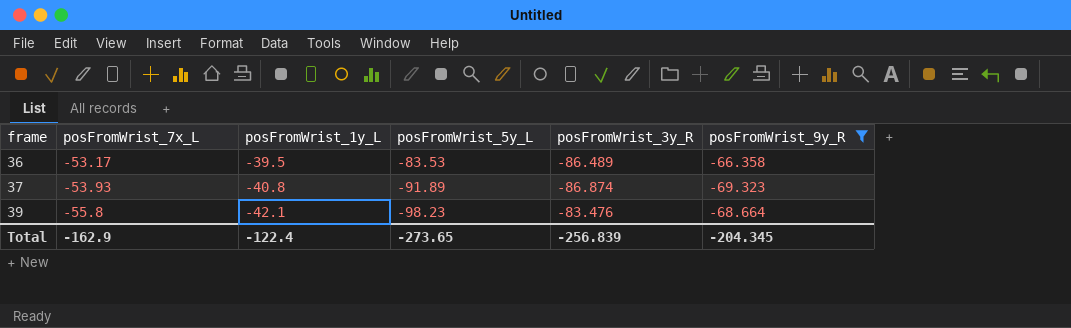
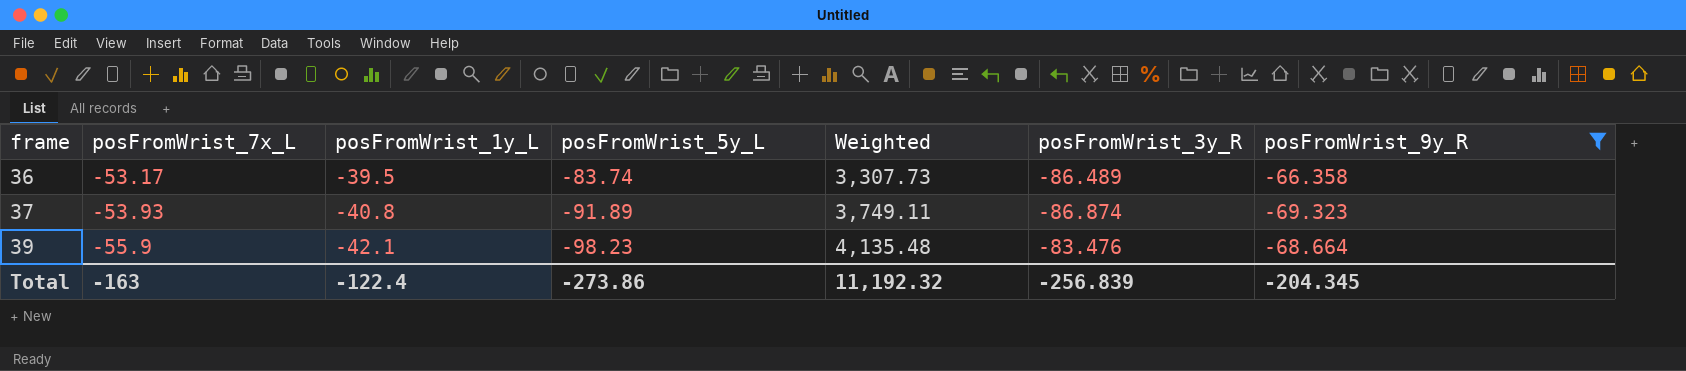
column Weighted | formula: none -> [posFromWrist_1y_L] * [posFromWrist_5y_L]
36 | posFromWrist_5y_L: -83.53 -> -83.74
39 | posFromWrist_7x_L: -55.8 -> -55.9
Total | posFromWrist_7x_L: -162.9 -> -163
Total | posFromWrist_5y_L: -273.65 -> -273.86

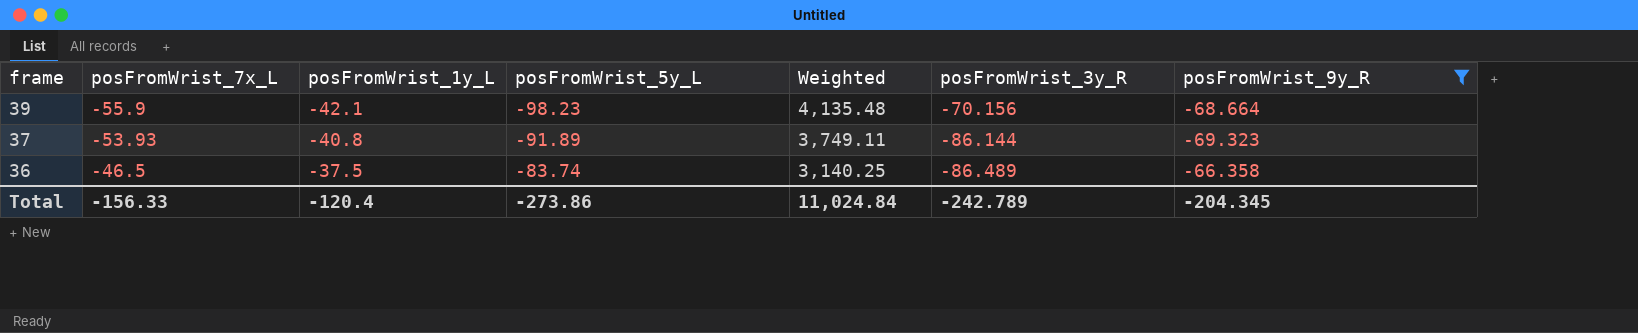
row order: frame ascending -> frame descending
39 | posFromWrist_3y_R: -83.476 -> -70.156
37 | posFromWrist_3y_R: -86.874 -> -86.144
36 | posFromWrist_7x_L: -53.17 -> -46.5
36 | posFromWrist_1y_L: -39.5 -> -37.5
36 | Weighted: 3,307.73 -> 3,140.25
Total | posFromWrist_7x_L: -163 -> -156.33
Total | posFromWrist_1y_L: -122.4 -> -120.4
Total | Weighted: 11,192.32 -> 11,024.84
Total | posFromWrist_3y_R: -256.839 -> -242.789

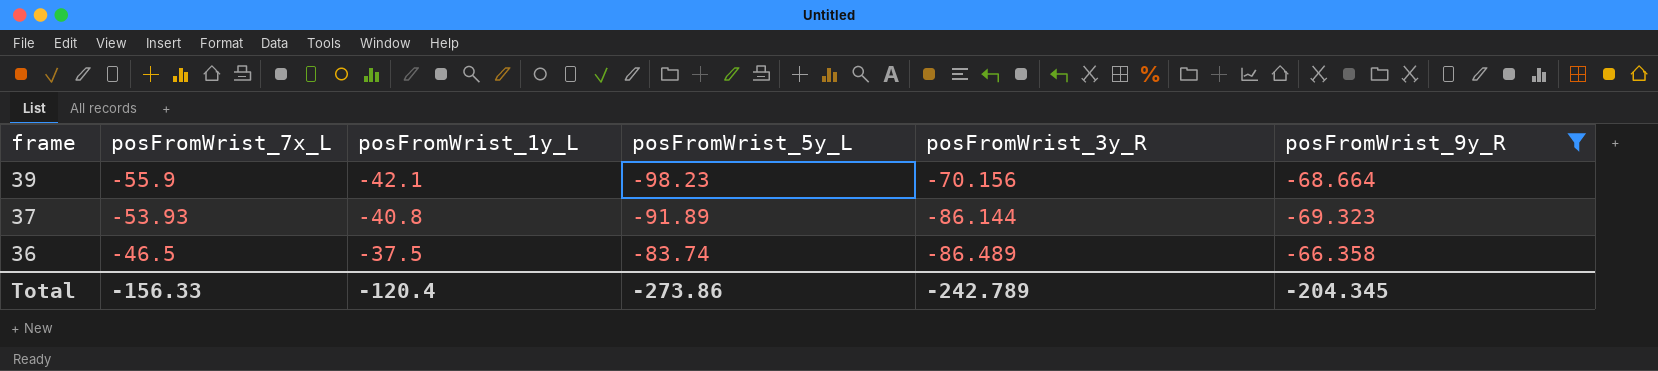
column Weighted | formula: [posFromWrist_1y_L] * [posFromWrist_5y_L] -> none

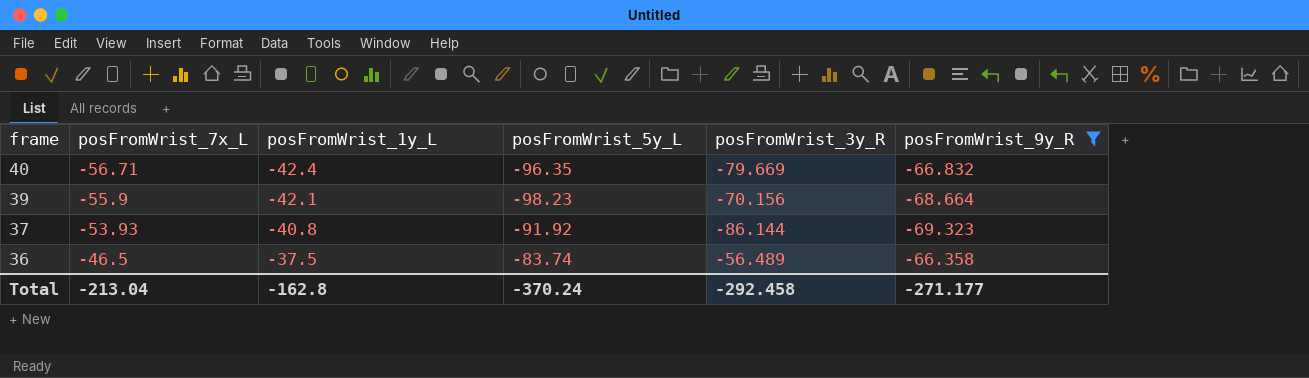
row 40: none -> -56.71 | -42.4 | -96.35 | -79.669 | -66.832
37 | posFromWrist_5y_L: -91.89 -> -91.92
36 | posFromWrist_3y_R: -86.489 -> -56.489
Total | posFromWrist_7x_L: -156.33 -> -213.04
Total | posFromWrist_1y_L: -120.4 -> -162.8
Total | posFromWrist_5y_L: -273.86 -> -370.24
Total | posFromWrist_3y_R: -242.789 -> -292.458
Total | posFromWrist_9y_R: -204.345 -> -271.177

